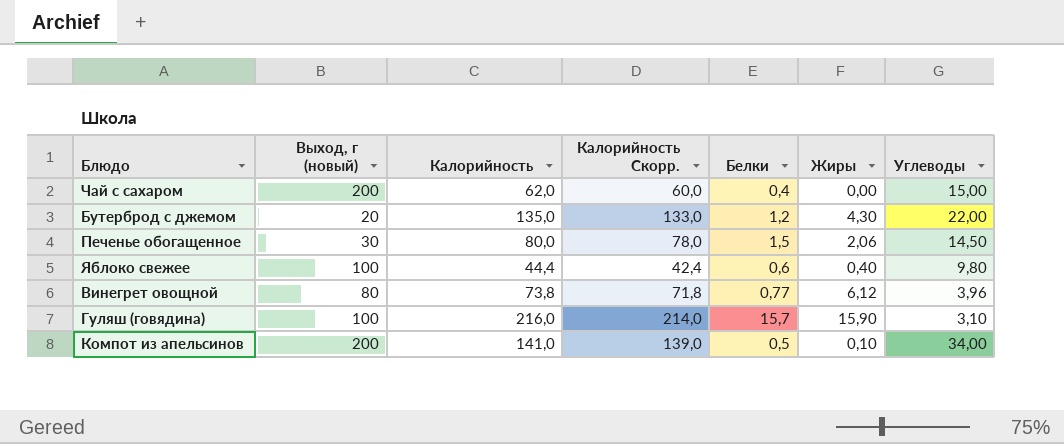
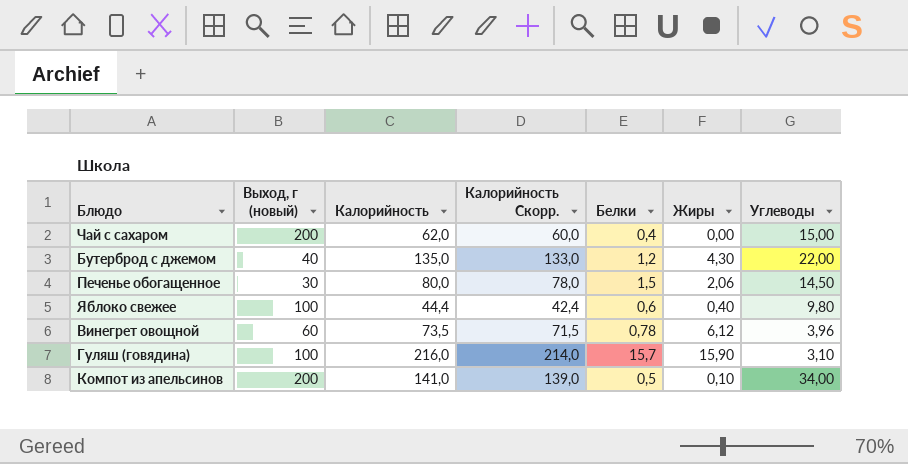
Бутерброд с джемом | Выход, г (новый): 20 -> 40
Винегрет овощной | Выход, г (новый): 80 -> 60
Винегрет овощной | Калорийность: 73,8 -> 73,5
Винегрет овощной | Калорийность Скорр.: 71,8 -> 71,5
Винегрет овощной | Белки: 0,77 -> 0,78

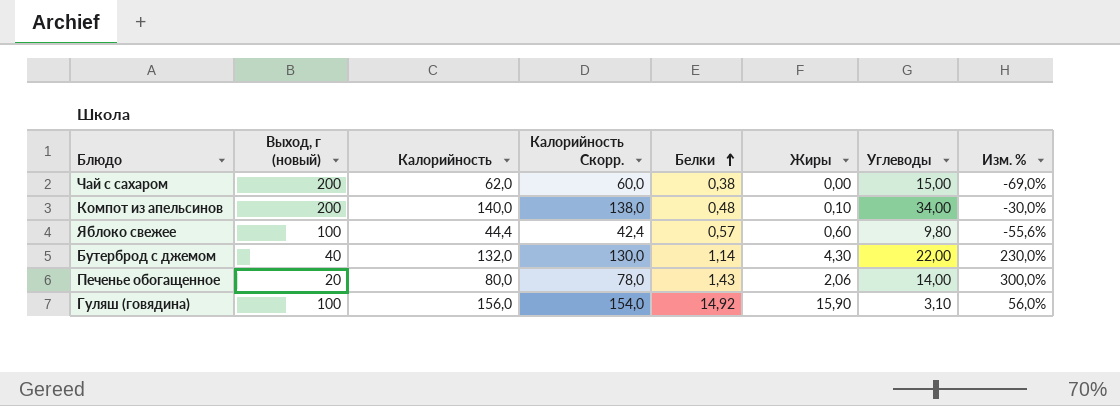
row order: none -> Белки ascending
column Изм. % | formula: none -> ([Калорийность] - [Выход, г (новый)]) / [Выход, г (новый)]
row Винегрет овощной: 60 | 73,5 | 71,5 | 0,78 | 6,12 | 3,96 -> none
Чай с сахаром | Белки: 0,4 -> 0,38
Компот из апельсинов | Калорийность: 141,0 -> 140,0
Компот из апельсинов | Калорийность Скорр.: 139,0 -> 138,0
Компот из апельсинов | Белки: 0,5 -> 0,48
Яблоко свежее | Белки: 0,6 -> 0,57
Яблоко свежее | Жиры: 0,40 -> 0,60
Бутерброд с джемом | Калорийность: 135,0 -> 132,0
Бутерброд с джемом | Калорийность Скорр.: 133,0 -> 130,0
Бутерброд с джемом | Белки: 1,2 -> 1,14
Печенье обогащенное | Выход, г (новый): 30 -> 20
Печенье обогащенное | Белки: 1,5 -> 1,43
Печенье обогащенное | Углеводы: 14,50 -> 14,00
Гуляш (говядина) | Калорийность: 216,0 -> 156,0
Гуляш (говядина) | Калорийность Скорр.: 214,0 -> 154,0
Гуляш (говядина) | Белки: 15,7 -> 14,92

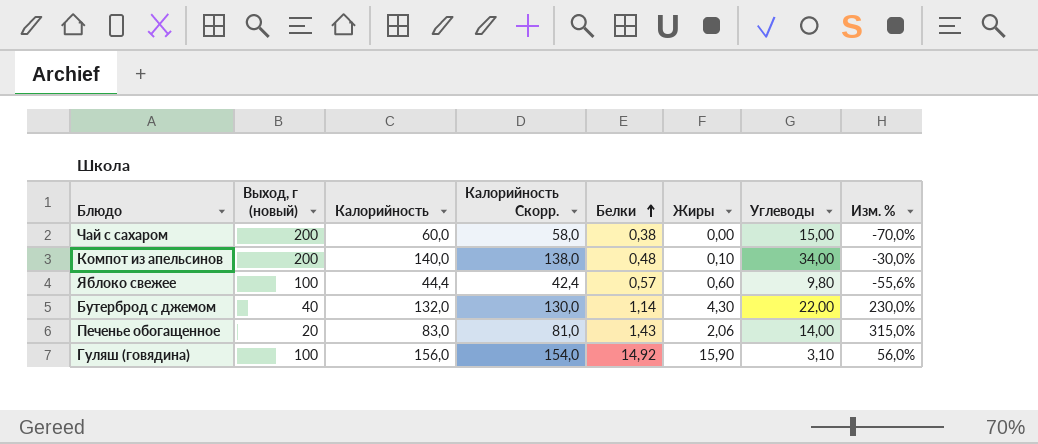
Чай с сахаром | Калорийность: 62,0 -> 60,0
Чай с сахаром | Калорийность Скорр.: 60,0 -> 58,0
Чай с сахаром | Изм. %: -69,0% -> -70,0%
Печенье обогащенное | Калорийность: 80,0 -> 83,0
Печенье обогащенное | Калорийность Скорр.: 78,0 -> 81,0
Печенье обогащенное | Изм. %: 300,0% -> 315,0%

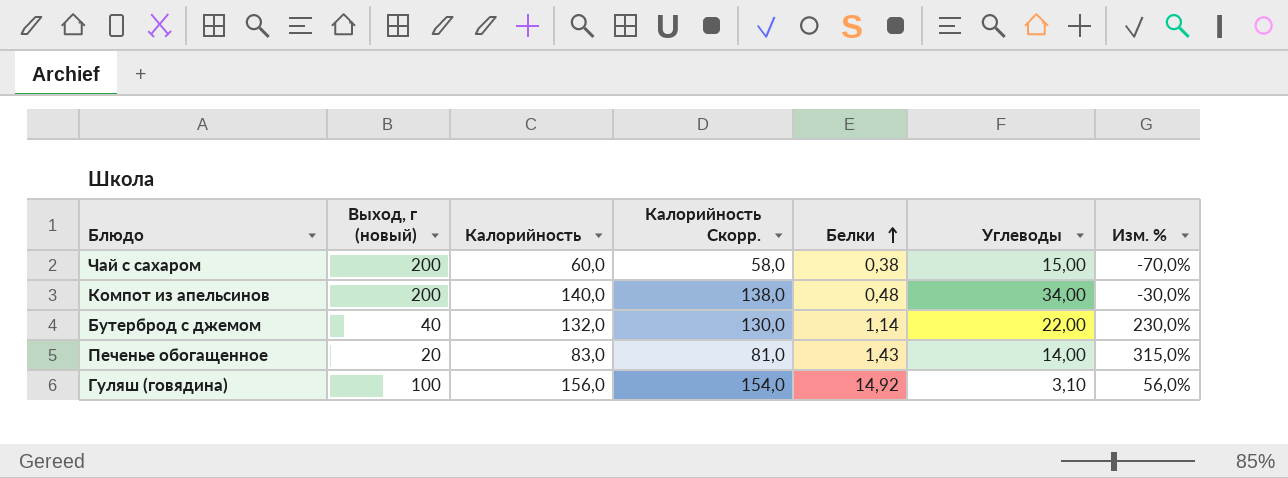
column Жиры | position: 6 -> none
row Яблоко свежее: 100 | 44,4 | 42,4 | 0,57 | 0,60 | 9,80 | -55,6% -> none

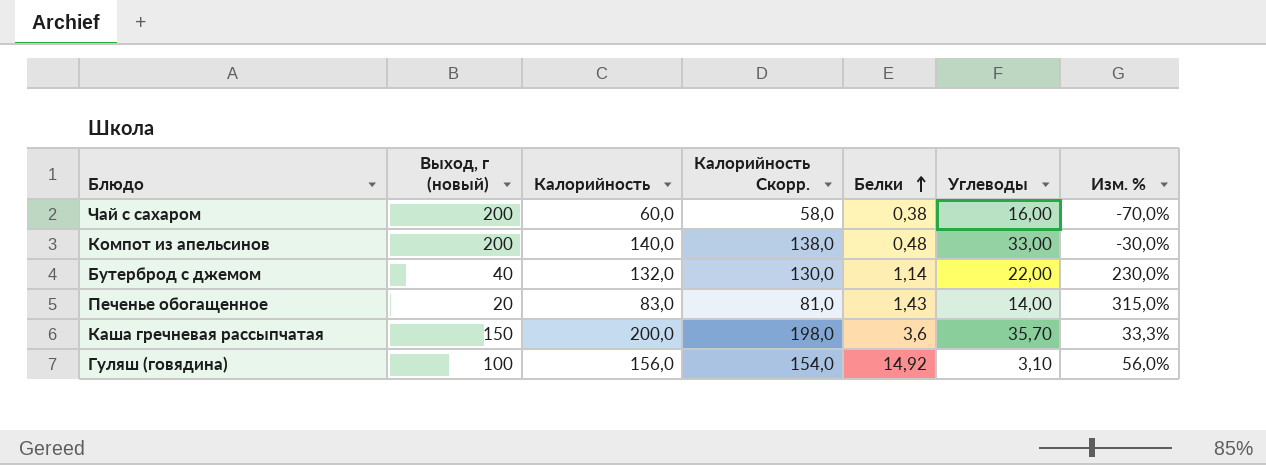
Чай с сахаром | Углеводы: 15,00 -> 16,00
Компот из апельсинов | Углеводы: 34,00 -> 33,00
row Каша гречневая рассыпчатая: none -> 150 | 200,0 | 198,0 | 3,6 | 35,70 | 33,3%

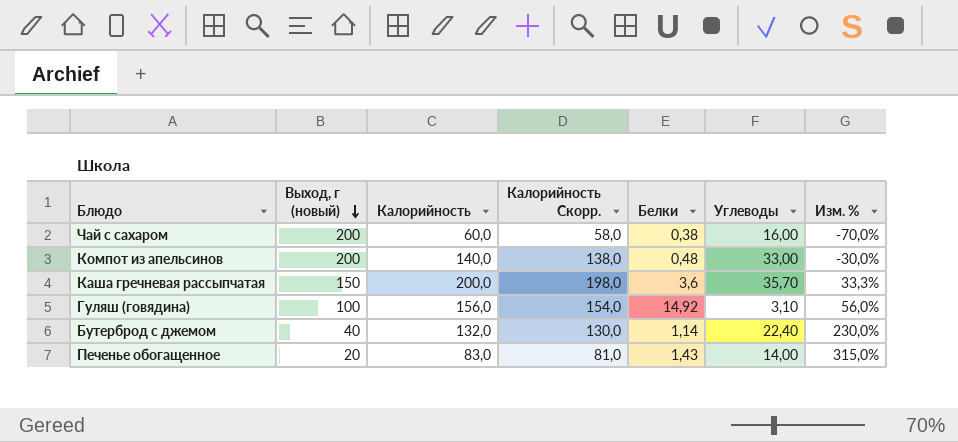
row order: Белки ascending -> Выход, г (новый) descending
Бутерброд с джемом | Углеводы: 22,00 -> 22,40

